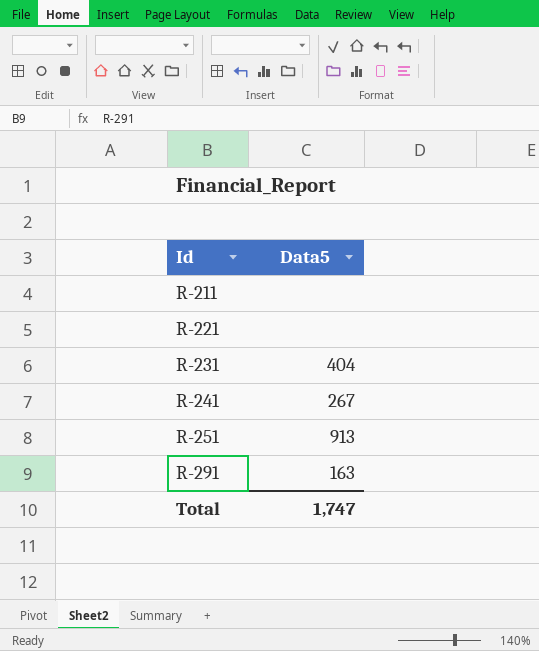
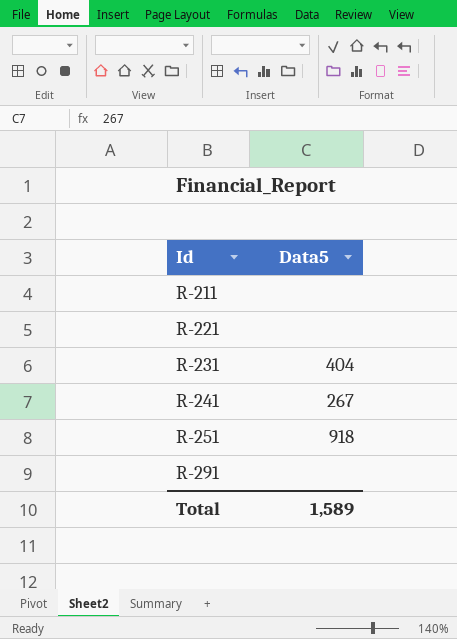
R-251 | Data5: 913 -> 918
R-291 | Data5: 163 -> none
Total | Data5: 1,747 -> 1,589

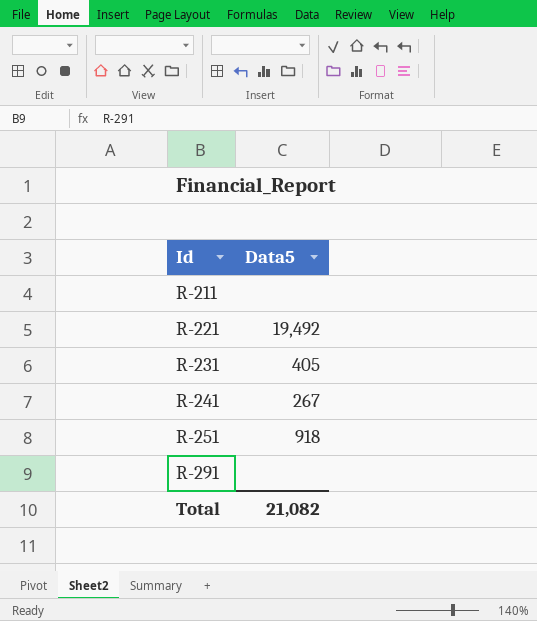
R-221 | Data5: none -> 19,492
R-231 | Data5: 404 -> 405
Total | Data5: 1,589 -> 21,082

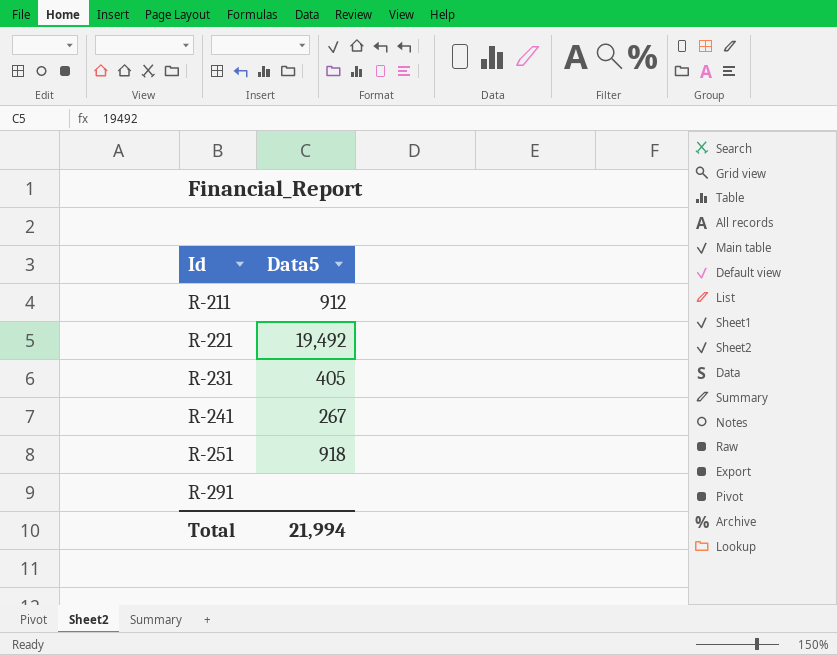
R-211 | Data5: none -> 912
Total | Data5: 21,082 -> 21,994

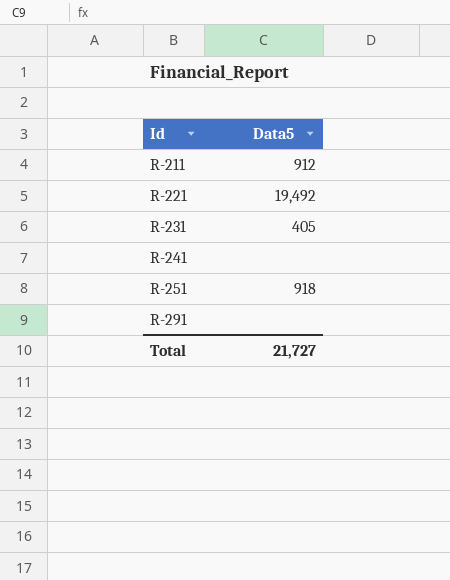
R-241 | Data5: 267 -> none
Total | Data5: 21,994 -> 21,727

